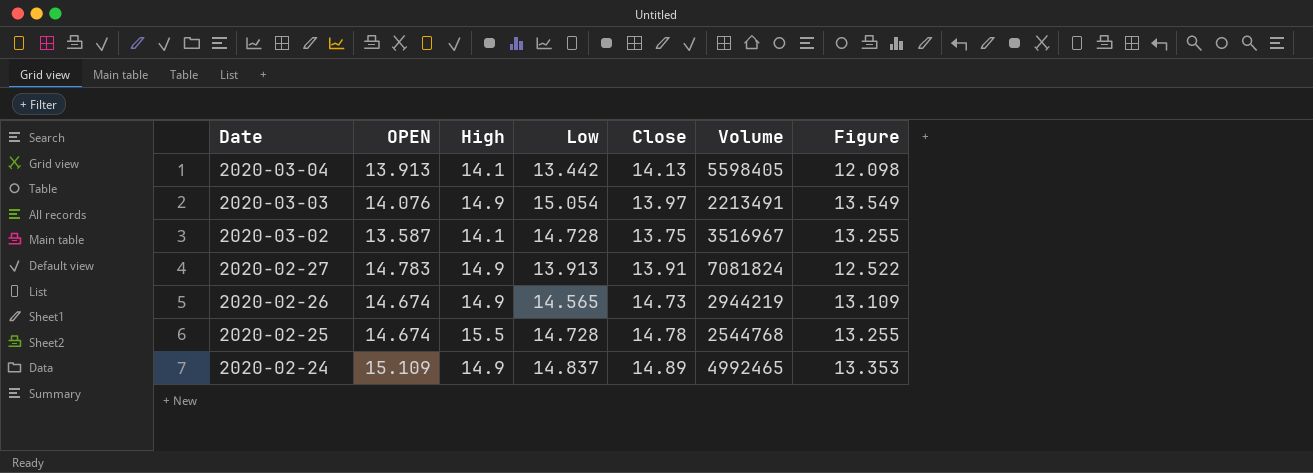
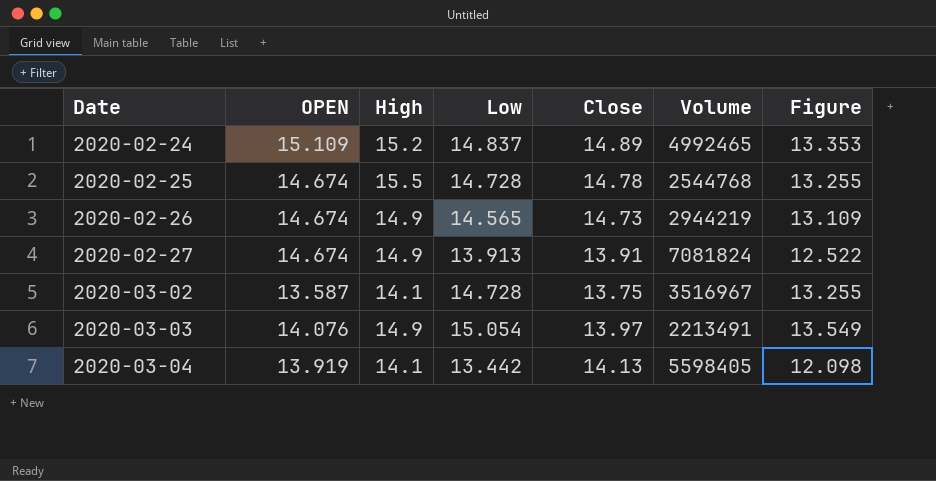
row order: Date descending -> Date ascending
2020-02-24 | High: 14.9 -> 15.2
2020-02-27 | OPEN: 14.783 -> 14.674
2020-03-04 | OPEN: 13.913 -> 13.919

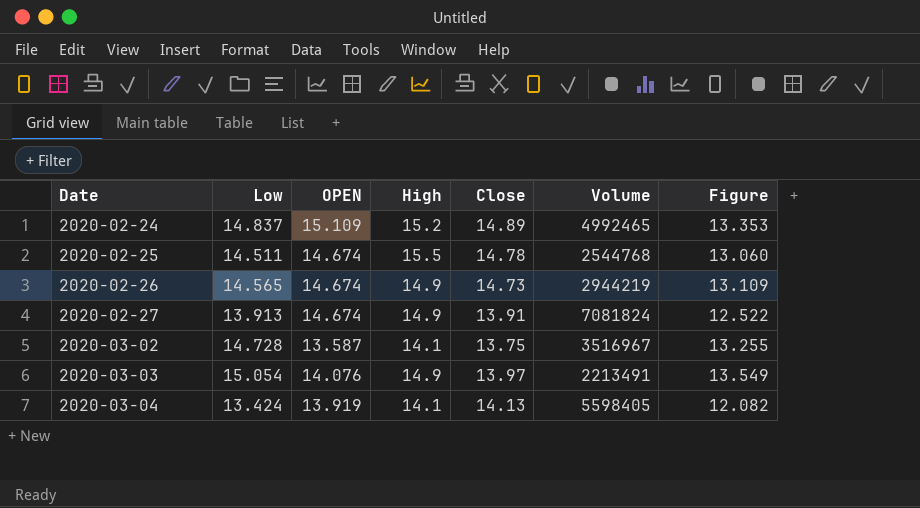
column Low | position: 4 -> 2
2020-02-25 | Low: 14.728 -> 14.511
2020-02-25 | Figure: 13.255 -> 13.060
2020-03-04 | Low: 13.442 -> 13.424
2020-03-04 | Figure: 12.098 -> 12.082

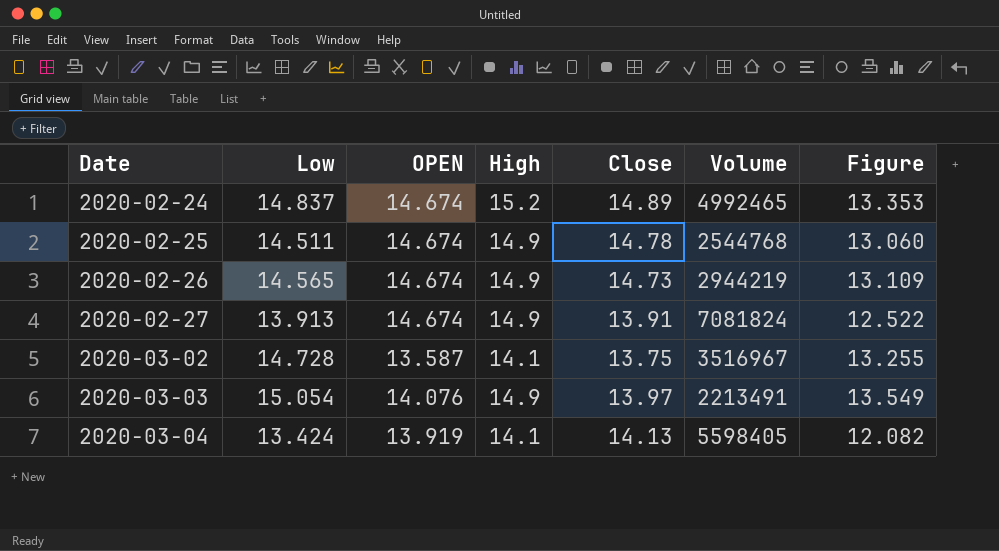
2020-02-24 | OPEN: 15.109 -> 14.674
2020-02-25 | High: 15.5 -> 14.9

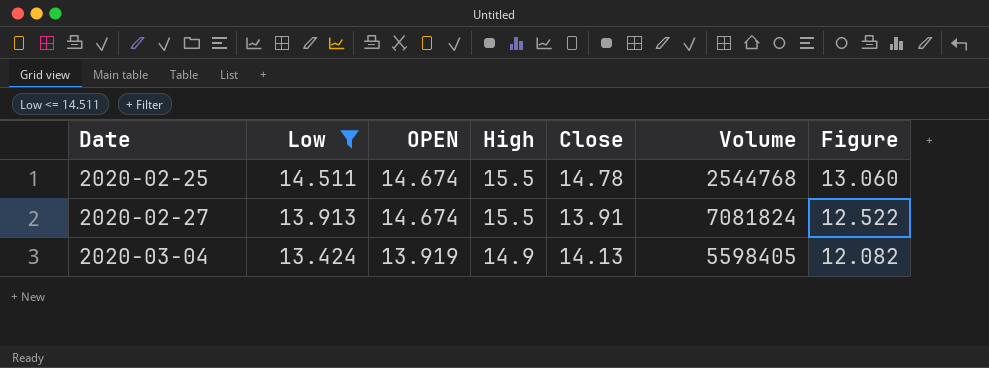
filter: none -> Low <= 14.511
2020-02-25 | High: 14.9 -> 15.5
2020-02-27 | High: 14.9 -> 15.5
2020-03-04 | High: 14.1 -> 14.9

